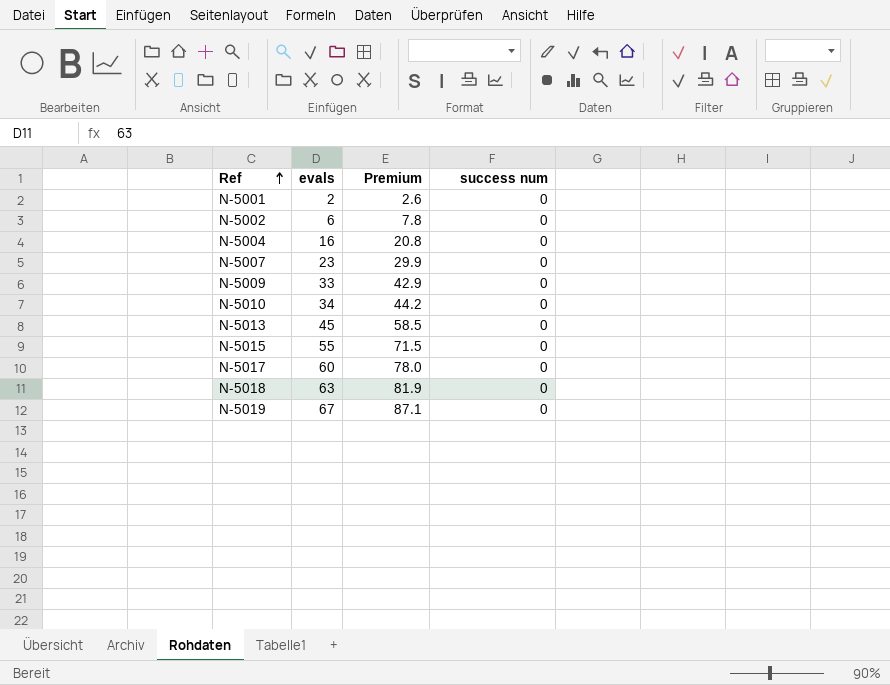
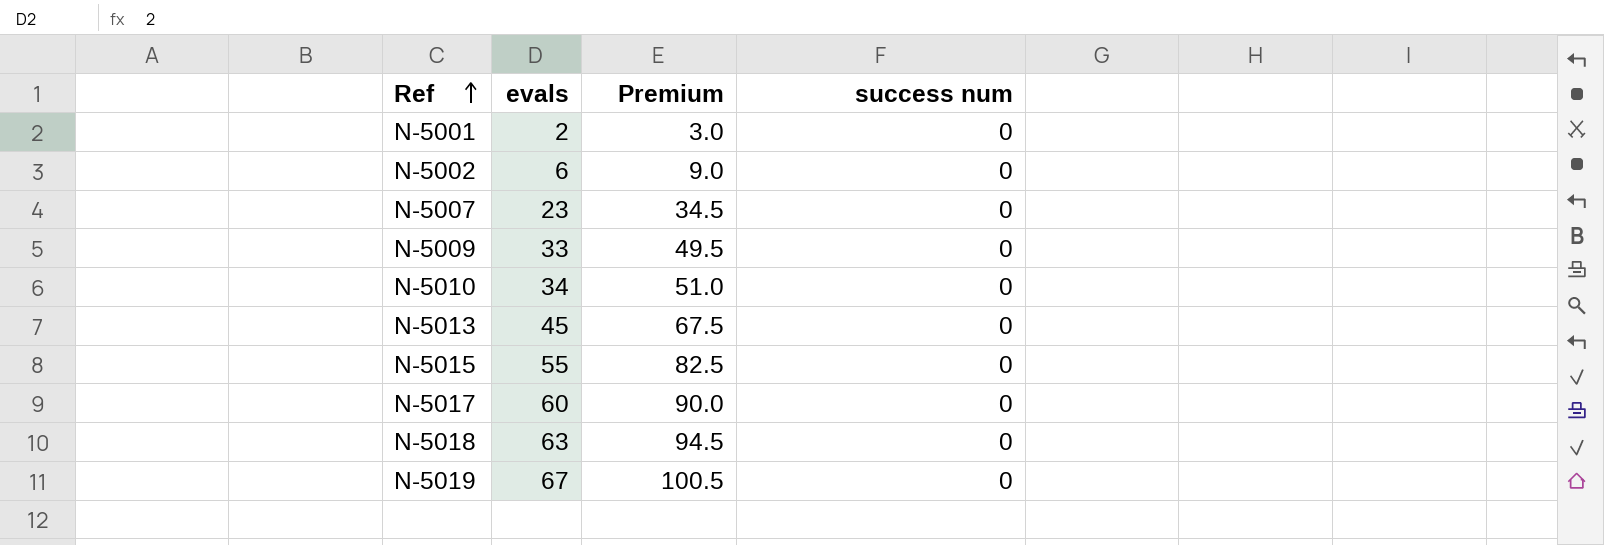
column Premium | formula: [evals] * 1.3 -> [evals] * 1.5
row N-5004: 16 | 20.8 | 0 -> none

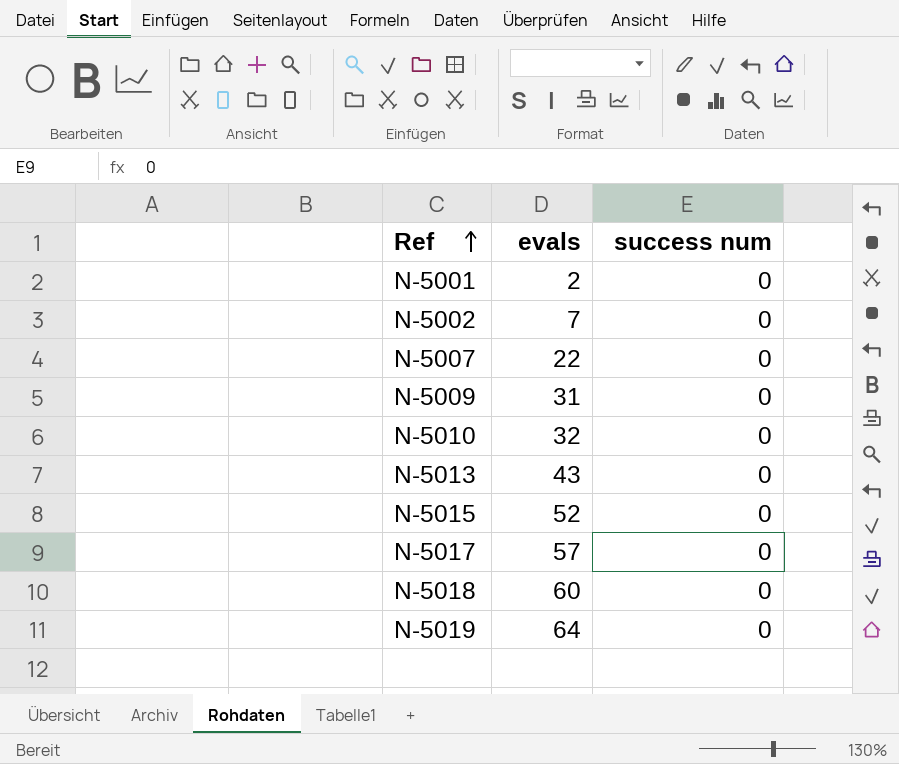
column Premium | formula: [evals] * 1.5 -> none
N-5002 | evals: 6 -> 7
N-5007 | evals: 23 -> 22
N-5009 | evals: 33 -> 31
N-5010 | evals: 34 -> 32
N-5013 | evals: 45 -> 43
N-5015 | evals: 55 -> 52
N-5017 | evals: 60 -> 57
N-5018 | evals: 63 -> 60
N-5019 | evals: 67 -> 64

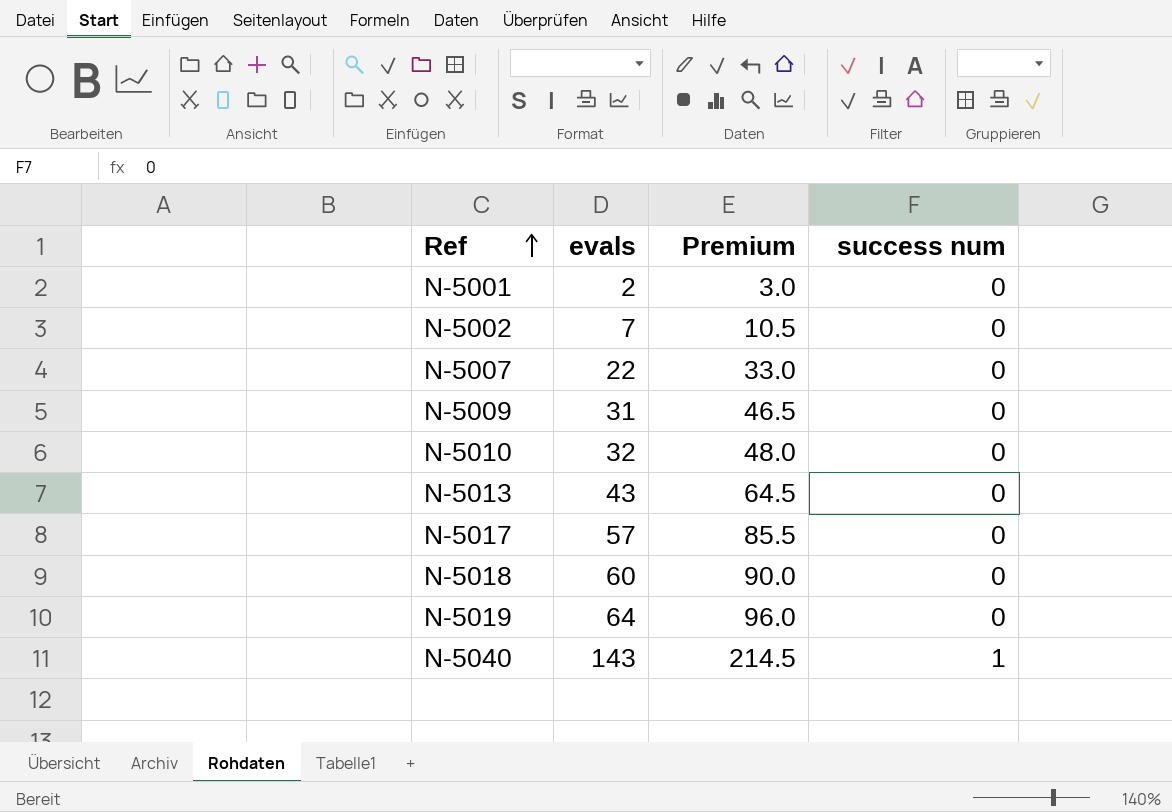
column Premium | formula: none -> [evals] * 1.5
row N-5015: 52 | 0 -> none
row N-5040: none -> 143 | 214.5 | 1

